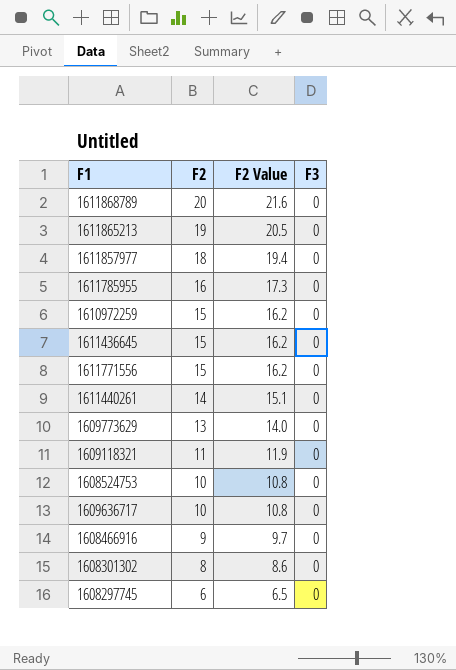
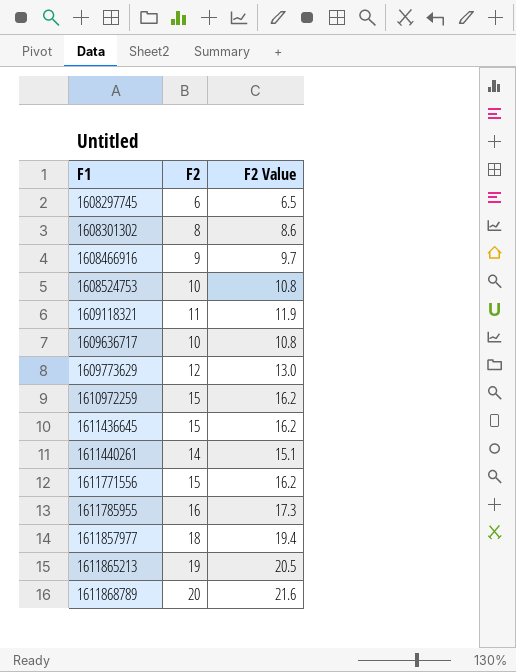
row order: F2 descending -> F1 ascending
column F3 | position: 4 -> none
1609773629 | F2: 13 -> 12
1609773629 | F2 Value: 14.0 -> 13.0

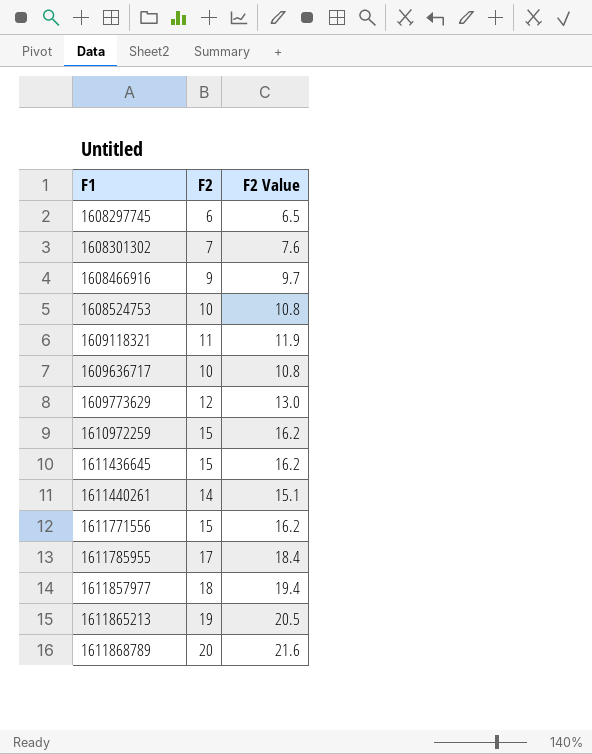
1608301302 | F2: 8 -> 7
1608301302 | F2 Value: 8.6 -> 7.6
1611785955 | F2: 16 -> 17
1611785955 | F2 Value: 17.3 -> 18.4

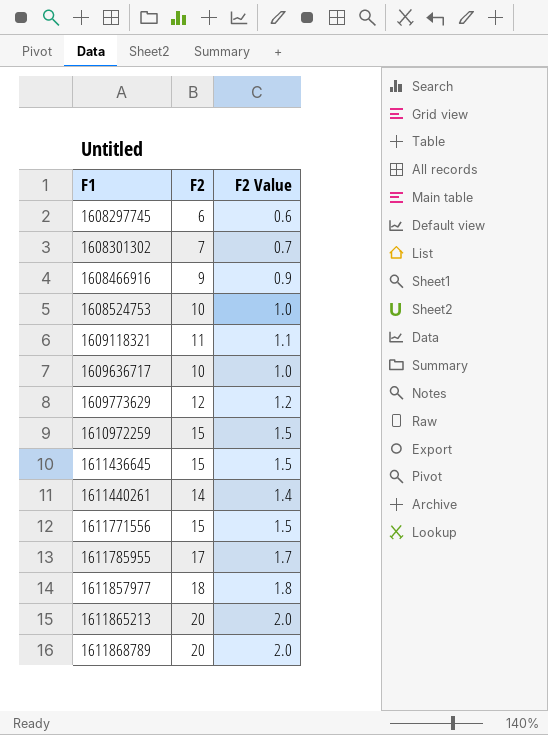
column F2 Value | formula: [F2] * 1.08 -> [F2] * 0.1
1611865213 | F2: 19 -> 20

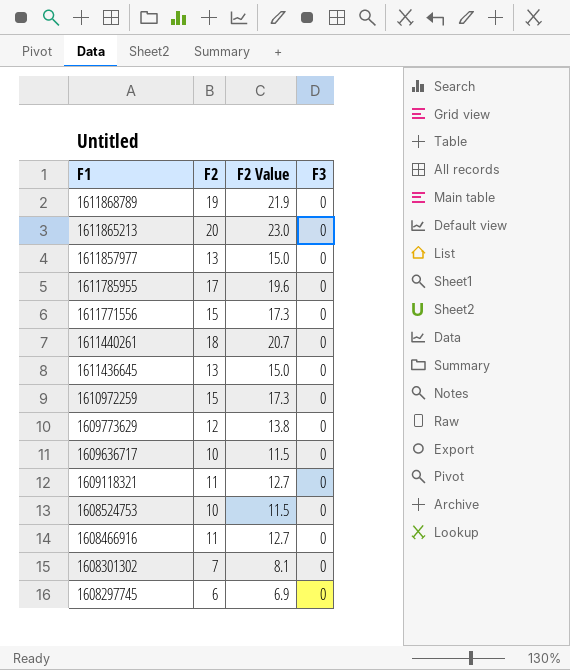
row order: F1 ascending -> F1 descending
column F2 Value | formula: [F2] * 0.1 -> [F2] * 1.15
column F3 | position: none -> 4
1611868789 | F2: 20 -> 19
1611857977 | F2: 18 -> 13
1611440261 | F2: 14 -> 18
1611436645 | F2: 15 -> 13
1608466916 | F2: 9 -> 11

